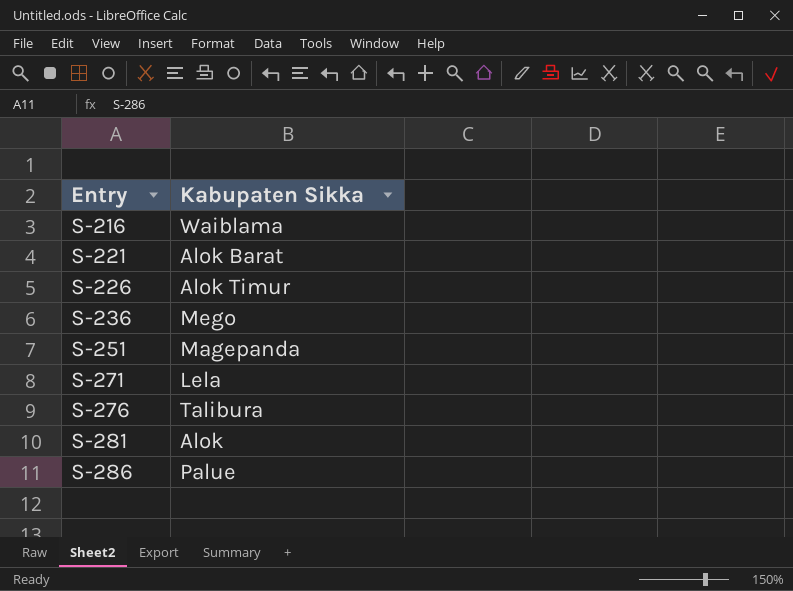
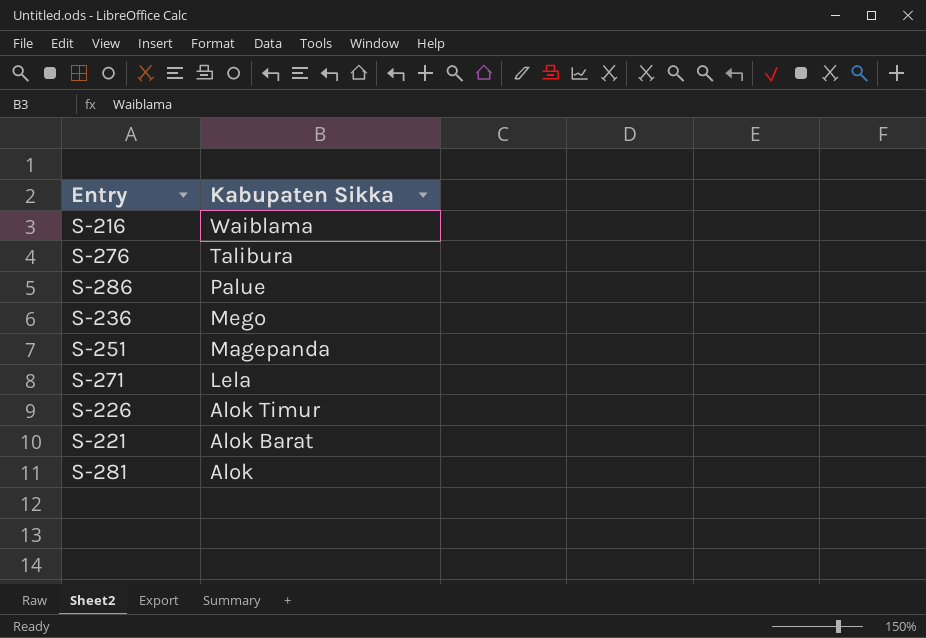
row order: Entry ascending -> Kabupaten Sikka descending

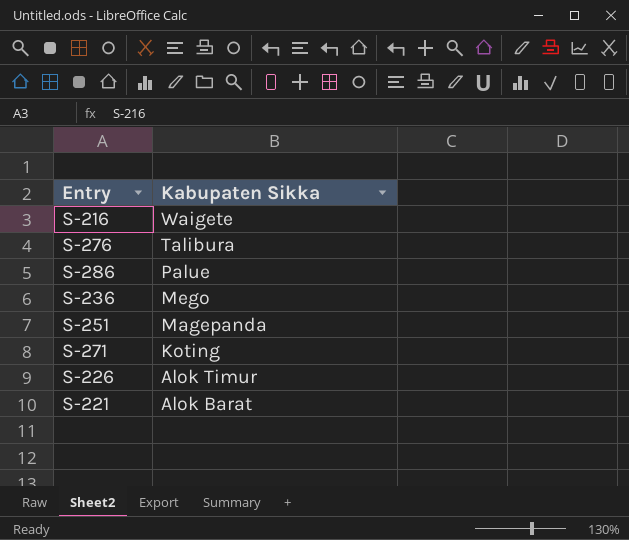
row S-281: Alok -> none
S-216 | Kabupaten Sikka: Waiblama -> Waigete
S-271 | Kabupaten Sikka: Lela -> Koting

